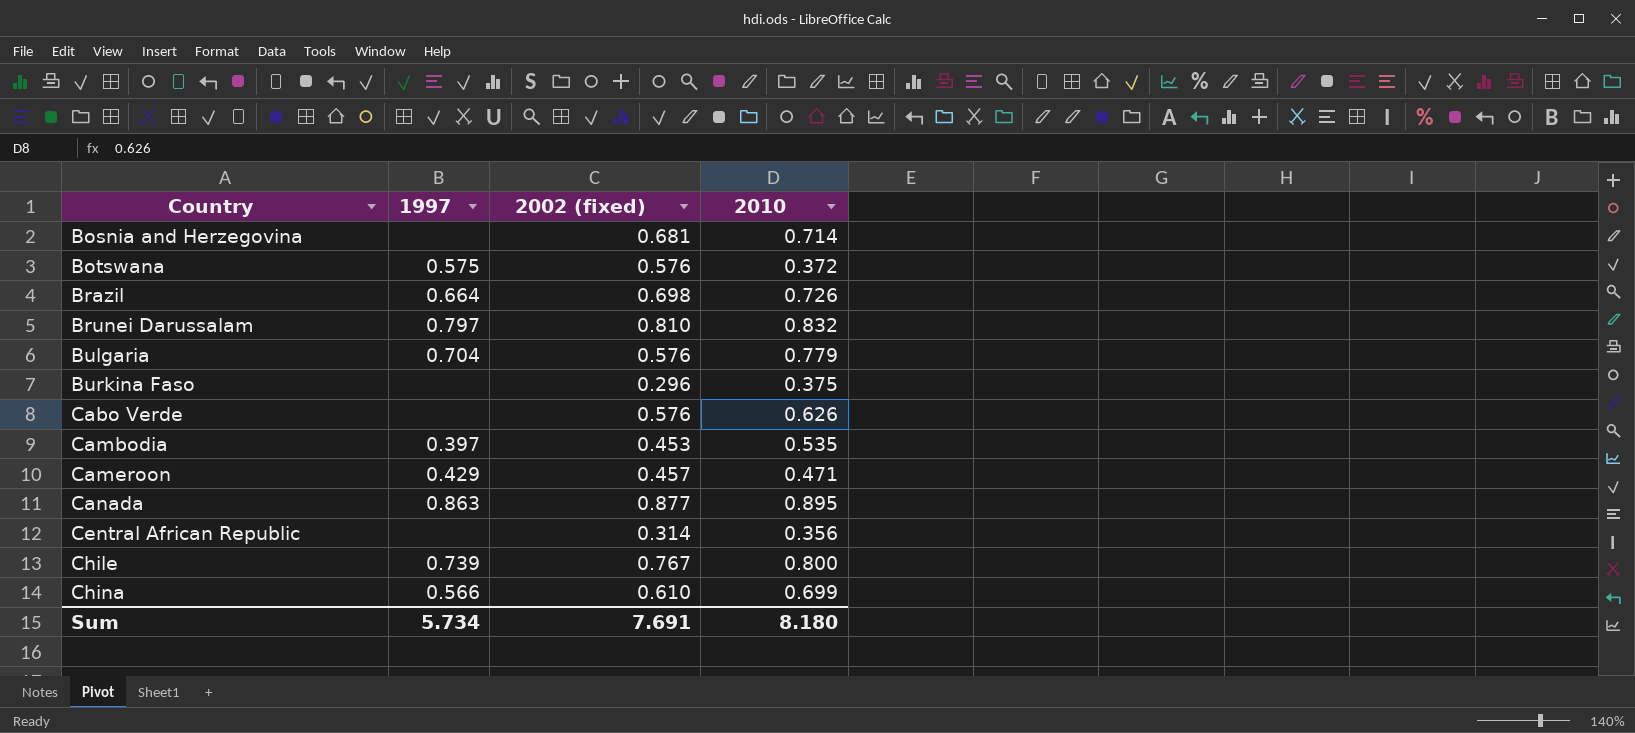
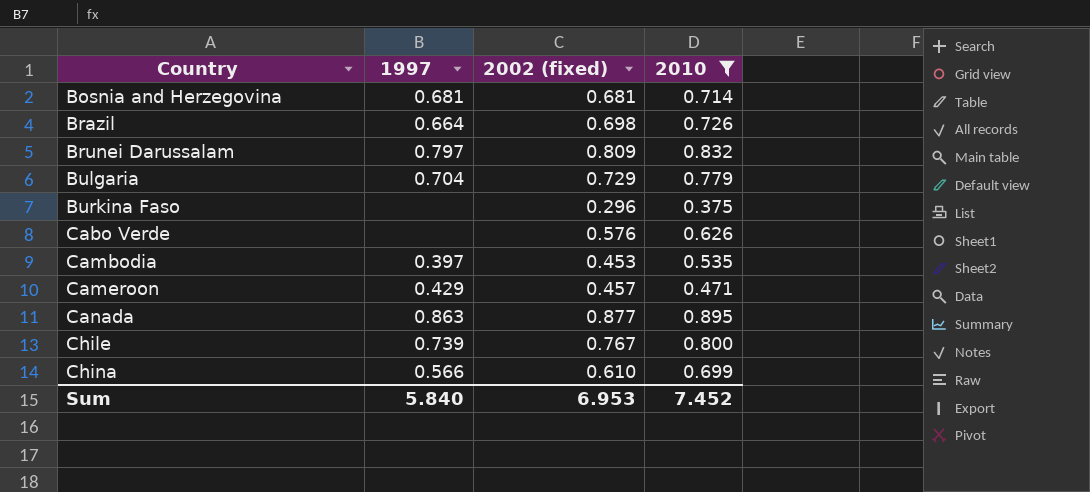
filter: none -> 2010 >= 0.375
Bosnia and Herzegovina | 1997: none -> 0.681
Brunei Darussalam | 2002 (fixed): 0.810 -> 0.809
Bulgaria | 2002 (fixed): 0.576 -> 0.729
Sum | 1997: 5.734 -> 5.840
Sum | 2002 (fixed): 7.691 -> 6.953
Sum | 2010: 8.180 -> 7.452

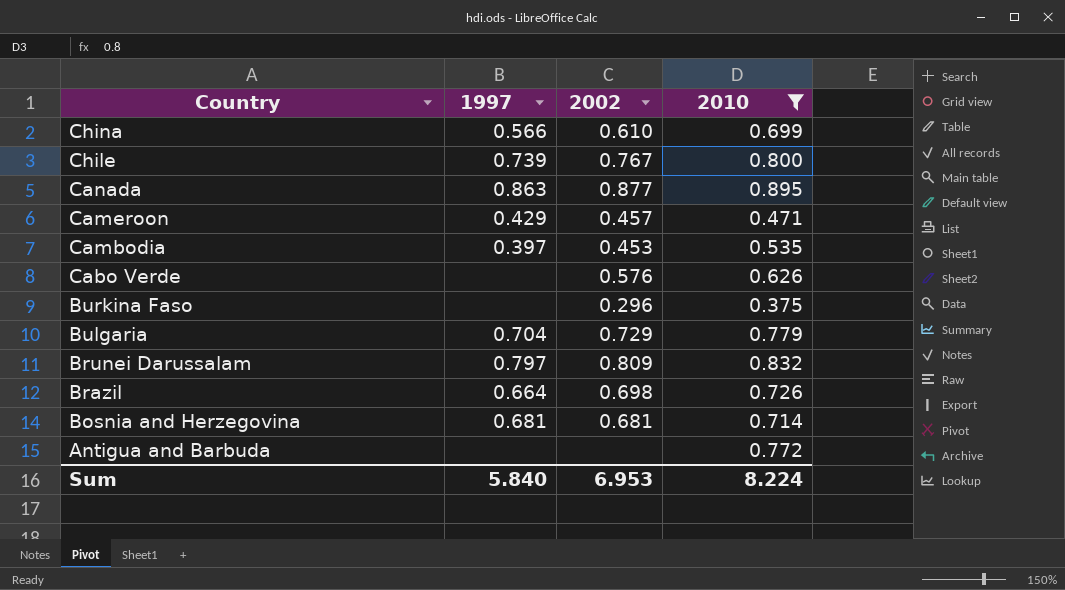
row order: Country ascending -> Country descending
column name: 2002 (fixed) -> 2002
row Antigua and Barbuda: none -> none | none | 0.772
Sum | 2010: 7.452 -> 8.224

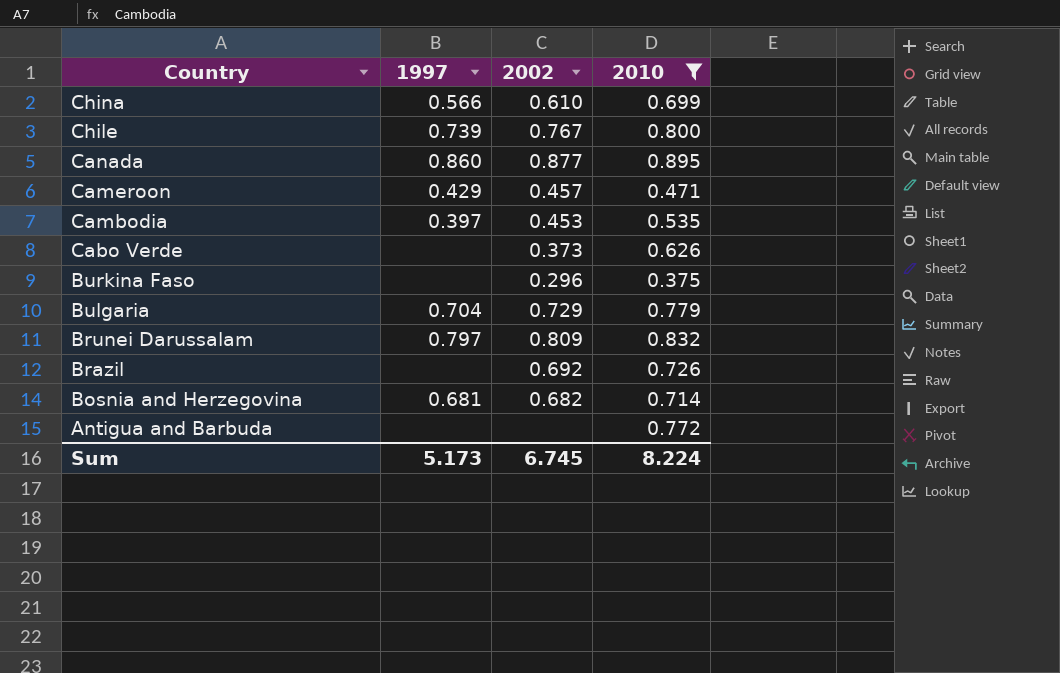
Canada | 1997: 0.863 -> 0.860
Cabo Verde | 2002: 0.576 -> 0.373
Brazil | 1997: 0.664 -> none
Brazil | 2002: 0.698 -> 0.692
Bosnia and Herzegovina | 2002: 0.681 -> 0.682
Sum | 1997: 5.840 -> 5.173
Sum | 2002: 6.953 -> 6.745

